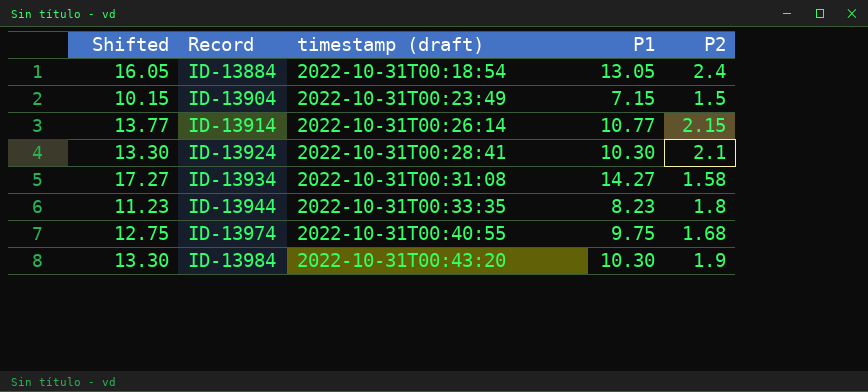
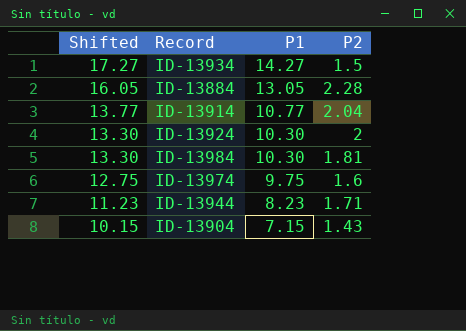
row order: Record ascending -> Shifted descending
column timestamp (draft) | position: 3 -> none
ID-13934 | P2: 1.58 -> 1.5
ID-13884 | P2: 2.4 -> 2.28
ID-13914 | P2: 2.15 -> 2.04
ID-13924 | P2: 2.1 -> 2
ID-13984 | P2: 1.9 -> 1.81
ID-13974 | P2: 1.68 -> 1.6
ID-13944 | P2: 1.8 -> 1.71
ID-13904 | P2: 1.5 -> 1.43

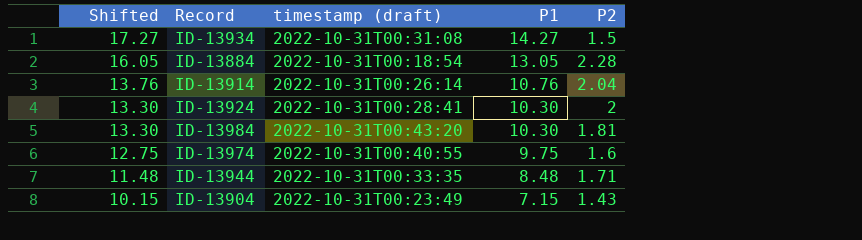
column timestamp (draft) | position: none -> 3
ID-13914 | Shifted: 13.77 -> 13.76
ID-13914 | P1: 10.77 -> 10.76
ID-13944 | Shifted: 11.23 -> 11.48
ID-13944 | P1: 8.23 -> 8.48

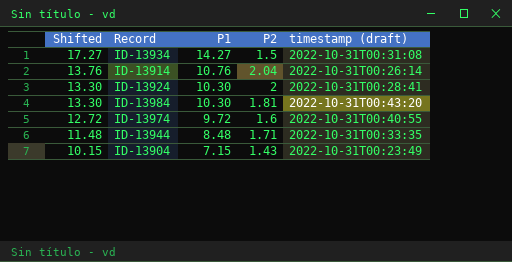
column timestamp (draft) | position: 3 -> 5
row ID-13884: 16.05 | 2022-10-31T00:18:54 | 13.05 | 2.28 -> none
ID-13974 | Shifted: 12.75 -> 12.72
ID-13974 | P1: 9.75 -> 9.72

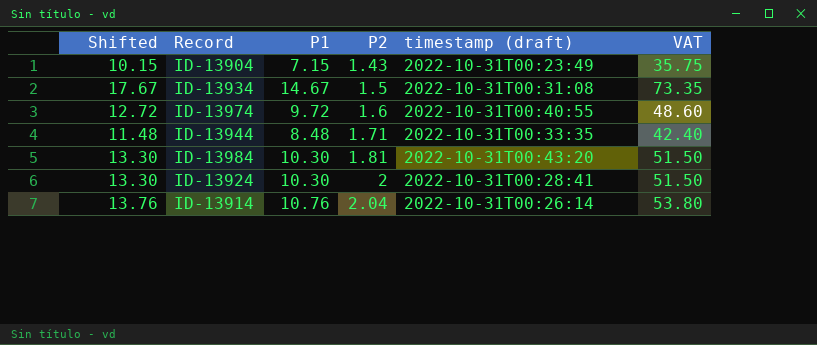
row order: Shifted descending -> P2 ascending
column VAT | formula: none -> [P1] * 5
ID-13934 | Shifted: 17.27 -> 17.67
ID-13934 | P1: 14.27 -> 14.67

